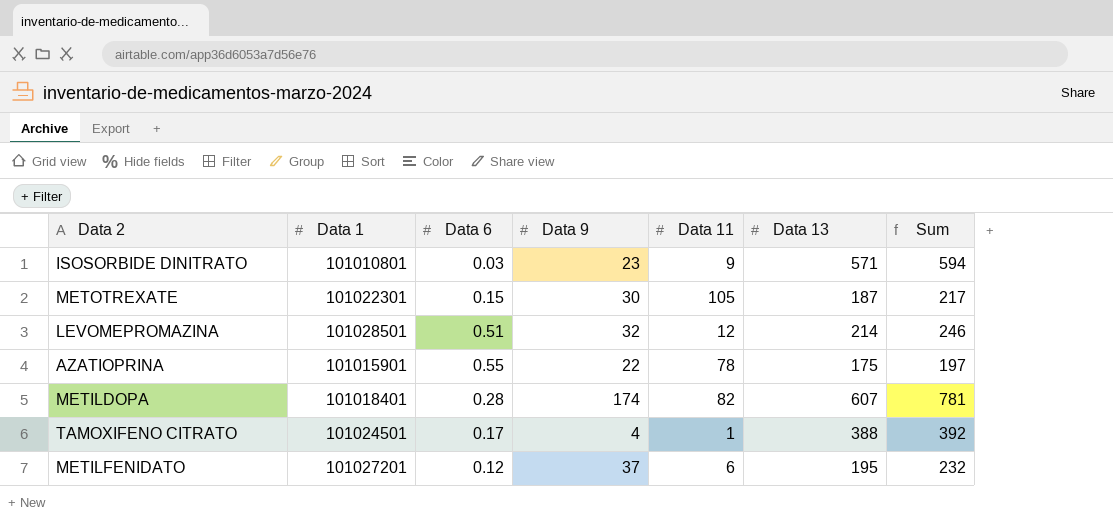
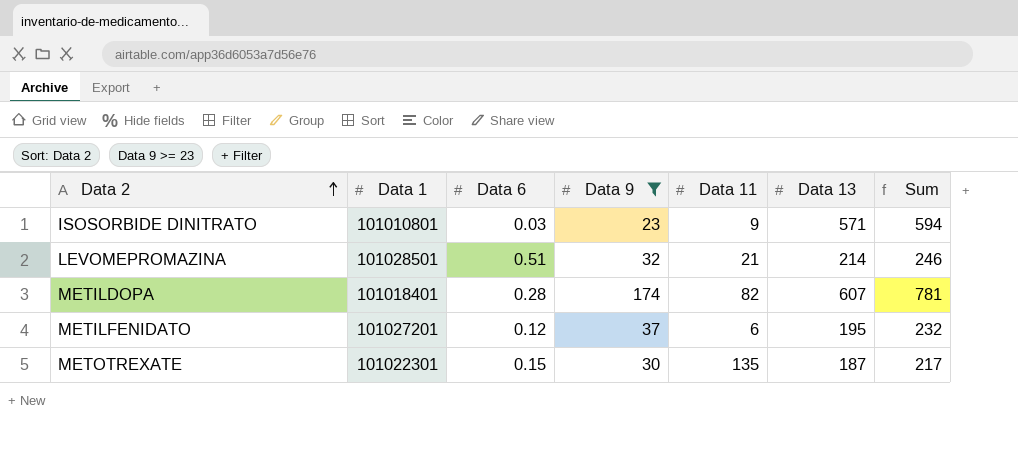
filter: none -> Data 9 >= 23
row order: none -> Data 2 ascending
LEVOMEPROMAZINA | Data 11: 12 -> 21
METOTREXATE | Data 11: 105 -> 135

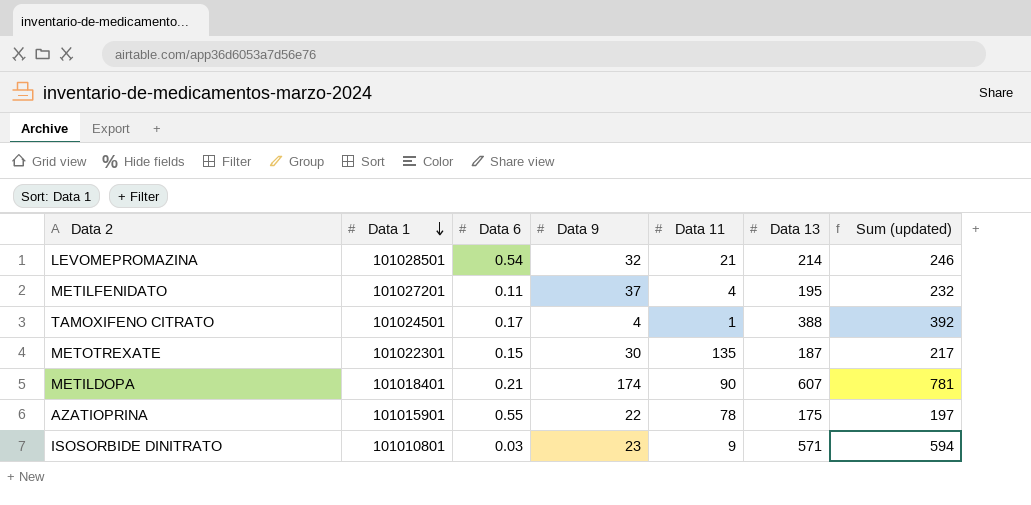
filter: Data 9 >= 23 -> none
row order: Data 2 ascending -> Data 1 descending
column name: Sum -> Sum (updated)
LEVOMEPROMAZINA | Data 6: 0.51 -> 0.54
METILFENIDATO | Data 6: 0.12 -> 0.11
METILFENIDATO | Data 11: 6 -> 4
METILDOPA | Data 6: 0.28 -> 0.21
METILDOPA | Data 11: 82 -> 90

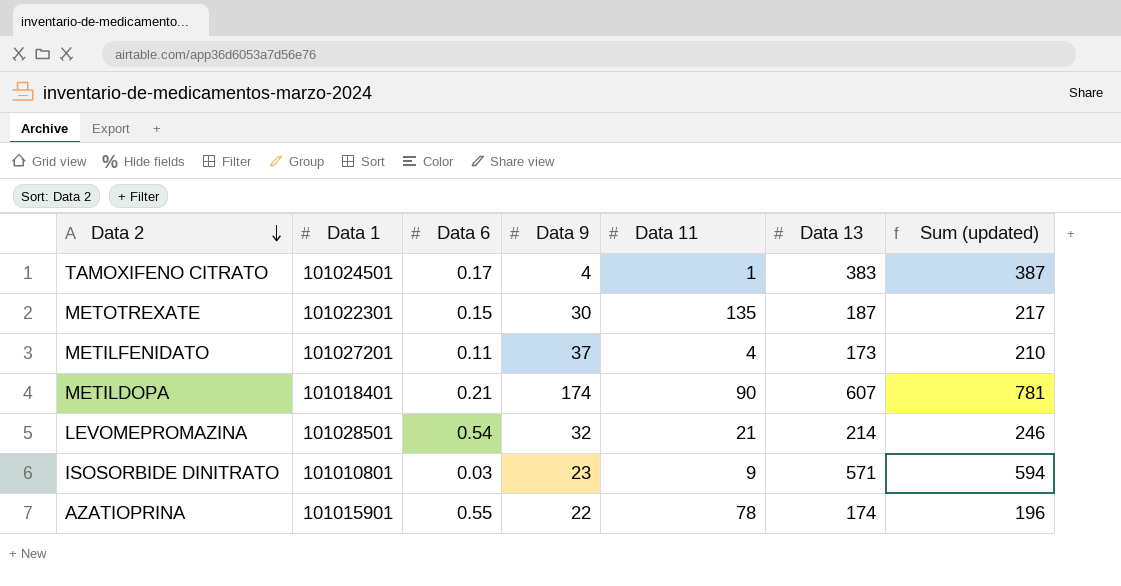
row order: Data 1 descending -> Data 2 descending
TAMOXIFENO CITRATO | Data 13: 388 -> 383
TAMOXIFENO CITRATO | Sum (updated): 392 -> 387
METILFENIDATO | Data 13: 195 -> 173
METILFENIDATO | Sum (updated): 232 -> 210
AZATIOPRINA | Data 13: 175 -> 174
AZATIOPRINA | Sum (updated): 197 -> 196

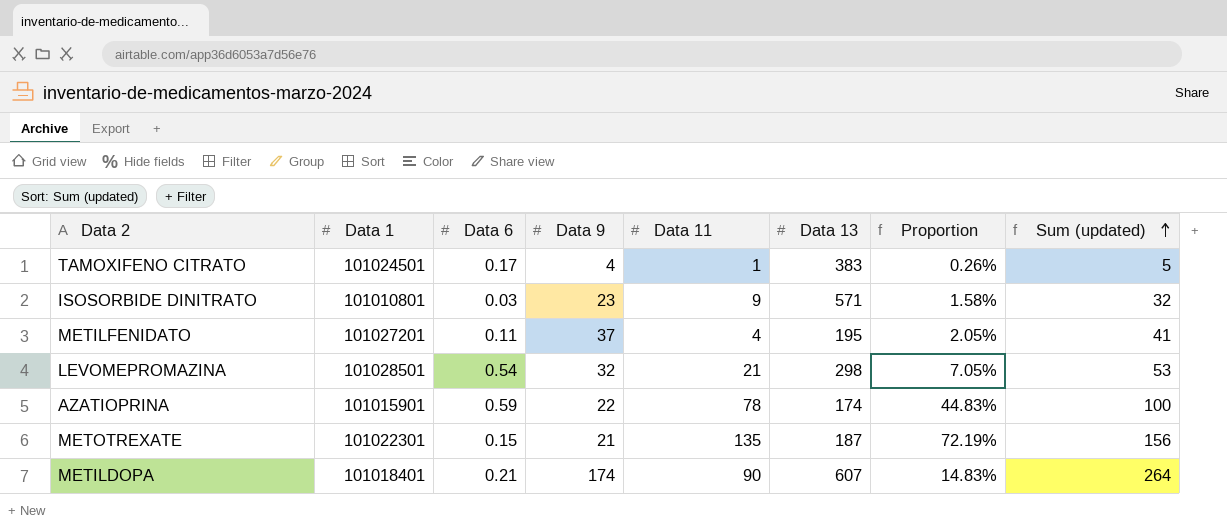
row order: Data 2 descending -> Sum (updated) ascending
column Proportion | formula: none -> [Data 11] / [Data 13]
column Sum (updated) | formula: [Data 9] + [Data 13] -> [Data 9] + [Data 11]
METILFENIDATO | Data 13: 173 -> 195
LEVOMEPROMAZINA | Data 13: 214 -> 298
AZATIOPRINA | Data 6: 0.55 -> 0.59
METOTREXATE | Data 9: 30 -> 21

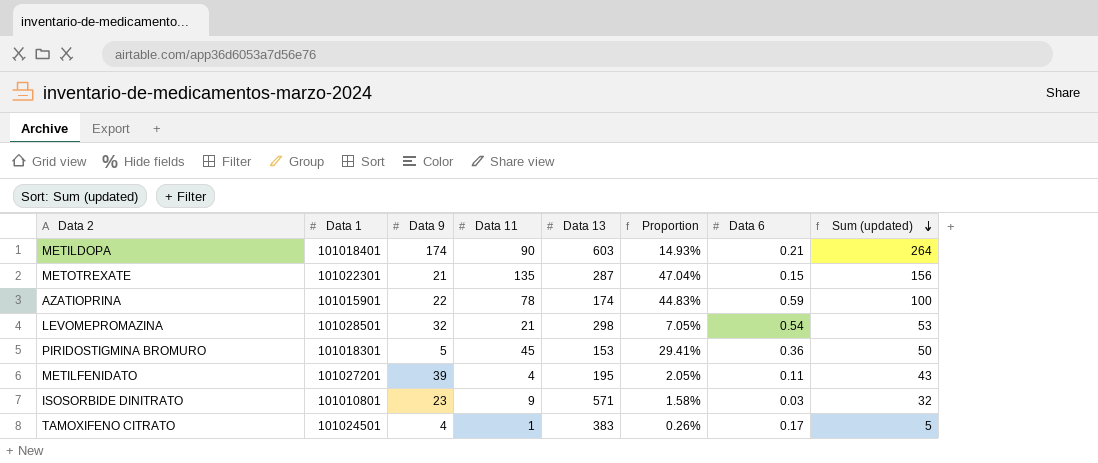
row order: Sum (updated) ascending -> Sum (updated) descending
column Data 6 | position: 3 -> 7
METILDOPA | Data 13: 607 -> 603
METILDOPA | Proportion: 14.83% -> 14.93%
METOTREXATE | Data 13: 187 -> 287
METOTREXATE | Proportion: 72.19% -> 47.04%
row PIRIDOSTIGMINA BROMURO: none -> 101018301 | 5 | 45 | 153 | 29.41% | 0.36 | 50
METILFENIDATO | Data 9: 37 -> 39
METILFENIDATO | Sum (updated): 41 -> 43

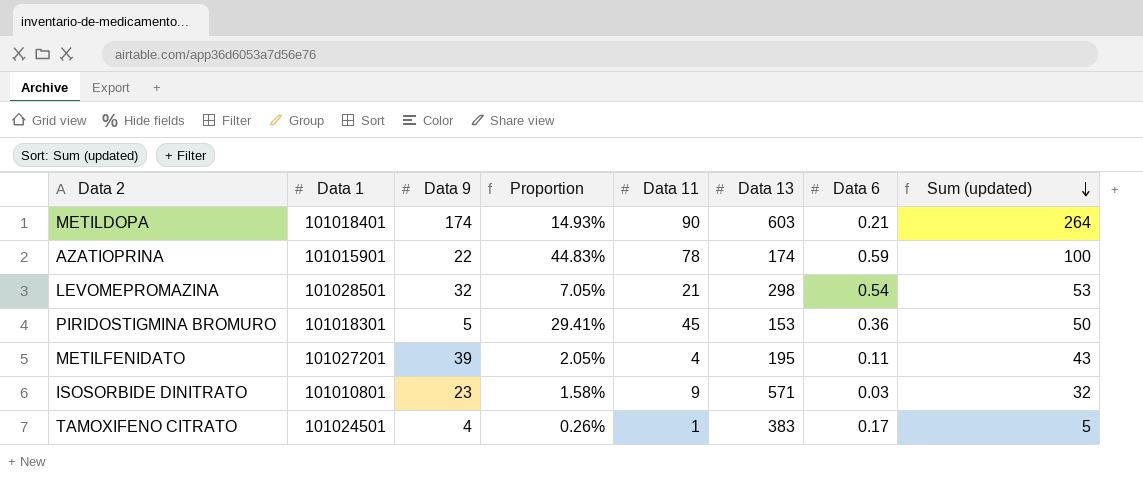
column Proportion | position: 6 -> 4
row METOTREXATE: 101022301 | 21 | 135 | 287 | 47.04% | 0.15 | 156 -> none

